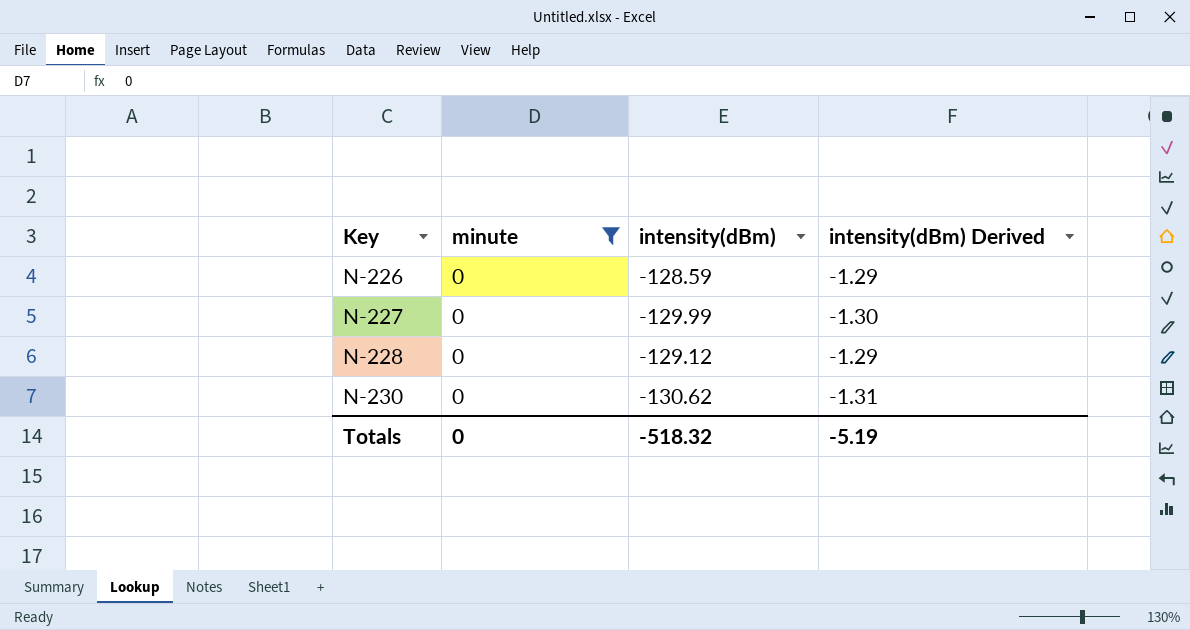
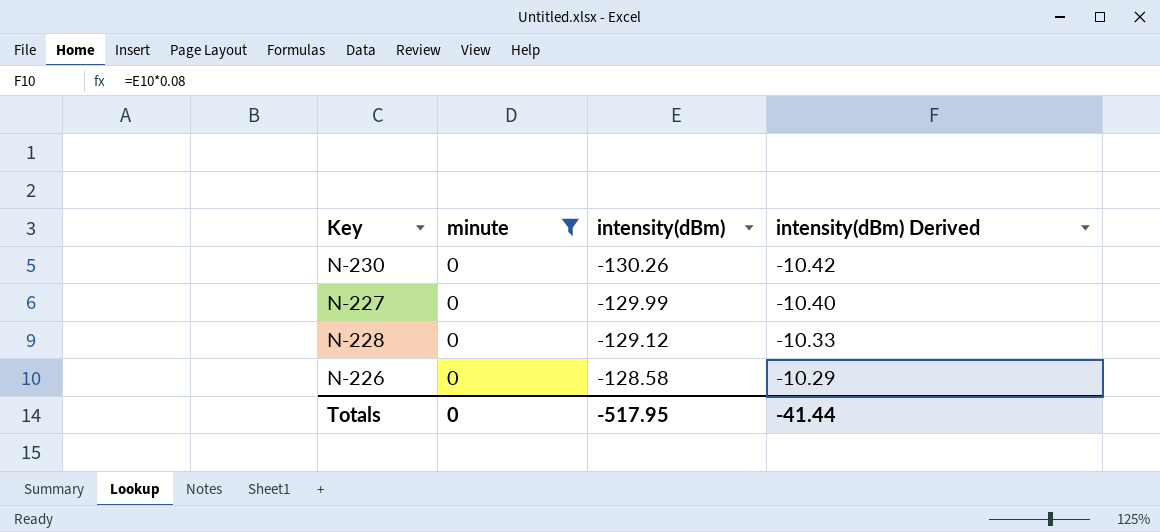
row order: Key ascending -> intensity(dBm) ascending
column intensity(dBm) Derived | formula: [intensity(dBm)] * 0.01 -> [intensity(dBm)] * 0.08
N-230 | intensity(dBm): -130.62 -> -130.26
N-226 | intensity(dBm): -128.59 -> -128.58
Totals | intensity(dBm): -518.32 -> -517.95
Totals | intensity(dBm) Derived: -5.19 -> -41.44

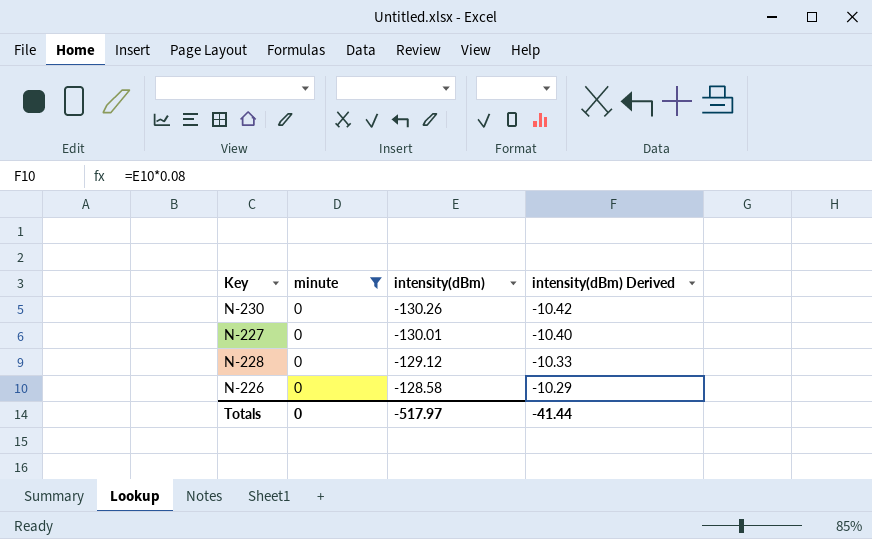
N-227 | intensity(dBm): -129.99 -> -130.01
Totals | intensity(dBm): -517.95 -> -517.97

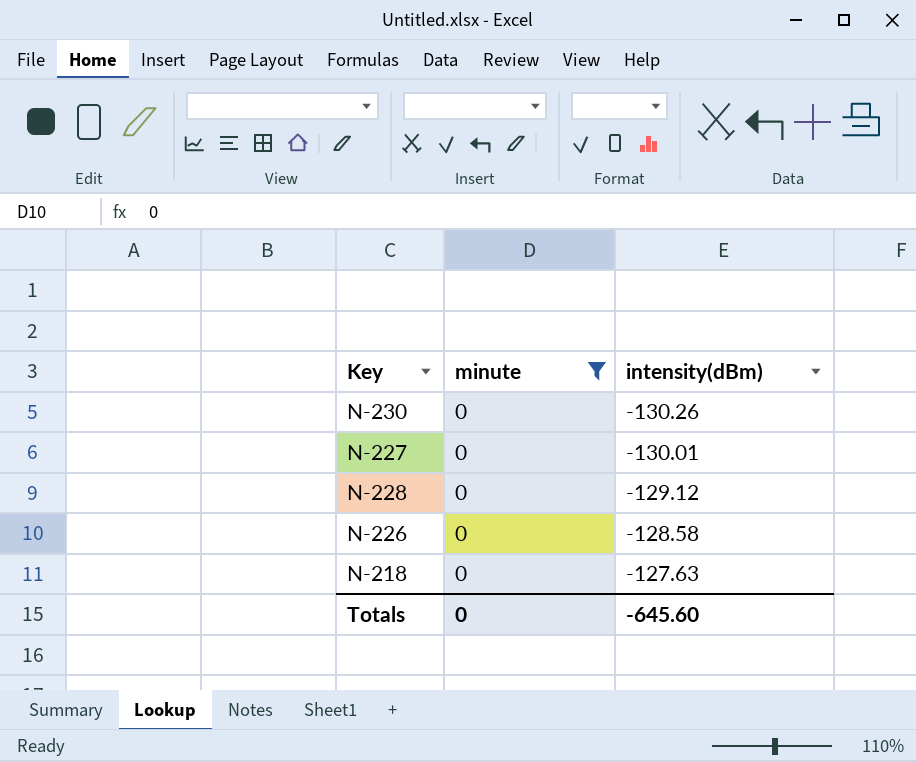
column intensity(dBm) Derived | formula: [intensity(dBm)] * 0.08 -> none
row N-218: none -> 0 | -127.63
Totals | intensity(dBm): -517.97 -> -645.60

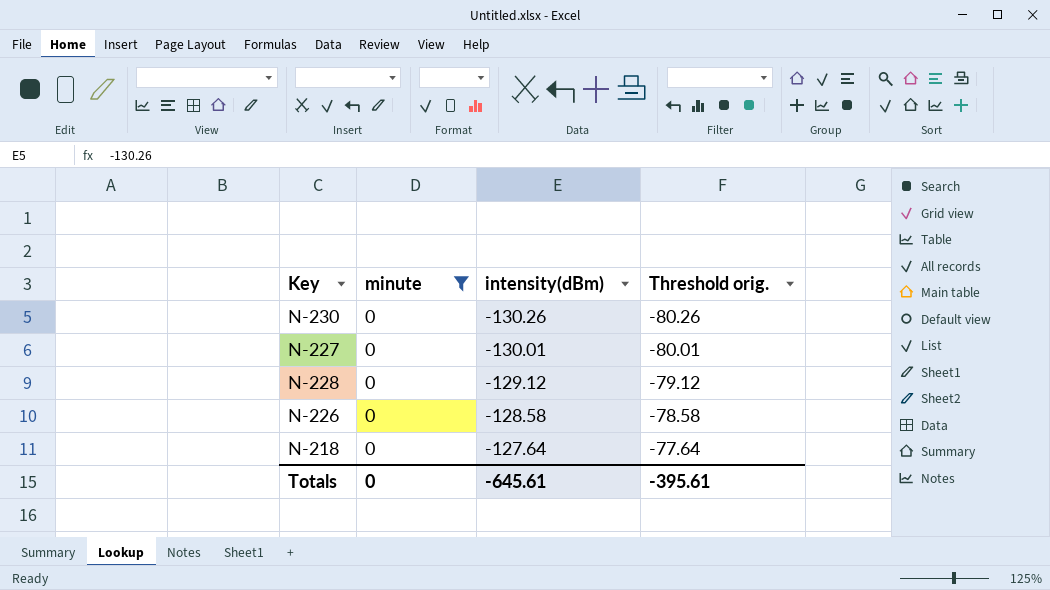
column Threshold orig. | formula: none -> [intensity(dBm)] + 50
N-218 | intensity(dBm): -127.63 -> -127.64
Totals | intensity(dBm): -645.60 -> -645.61

